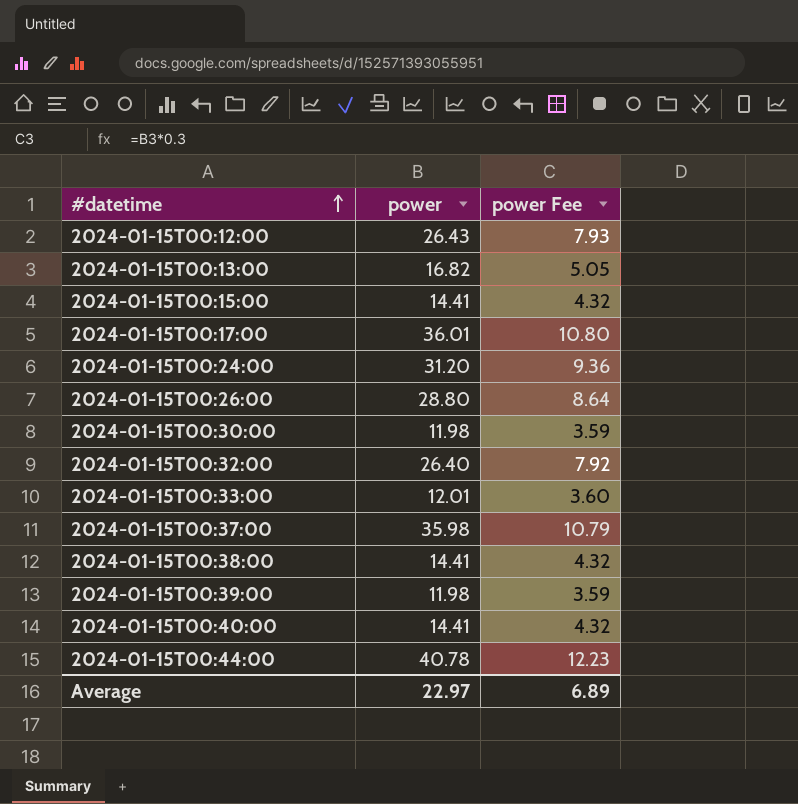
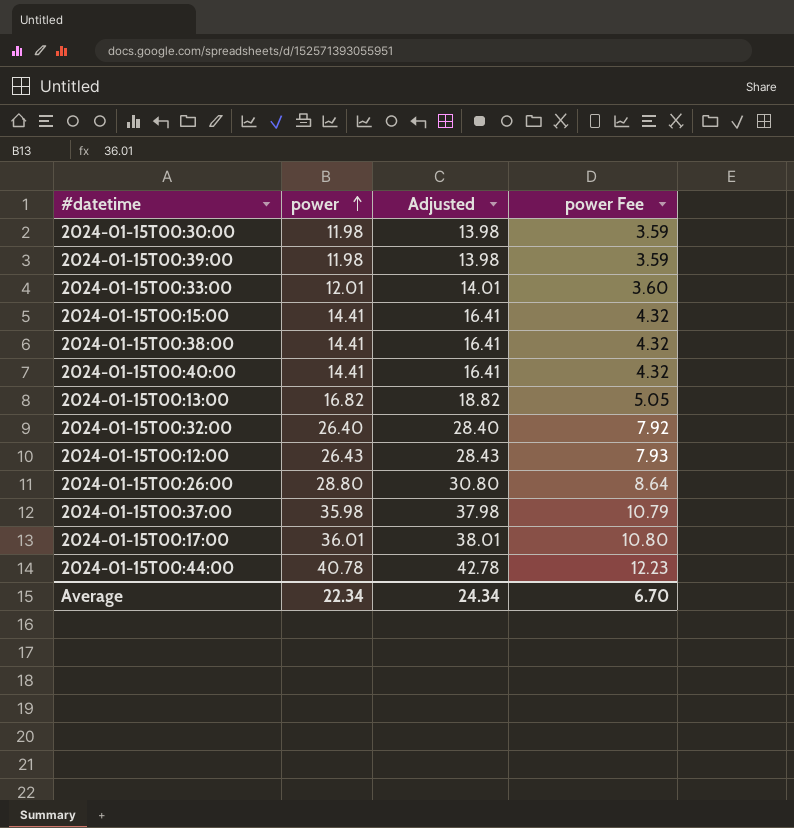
row order: #datetime ascending -> power ascending
column Adjusted | formula: none -> [power] + 2
row 2024-01-15T00:24:00: 31.20 | 9.36 -> none
Average | power: 22.97 -> 22.34
Average | power Fee: 6.89 -> 6.70

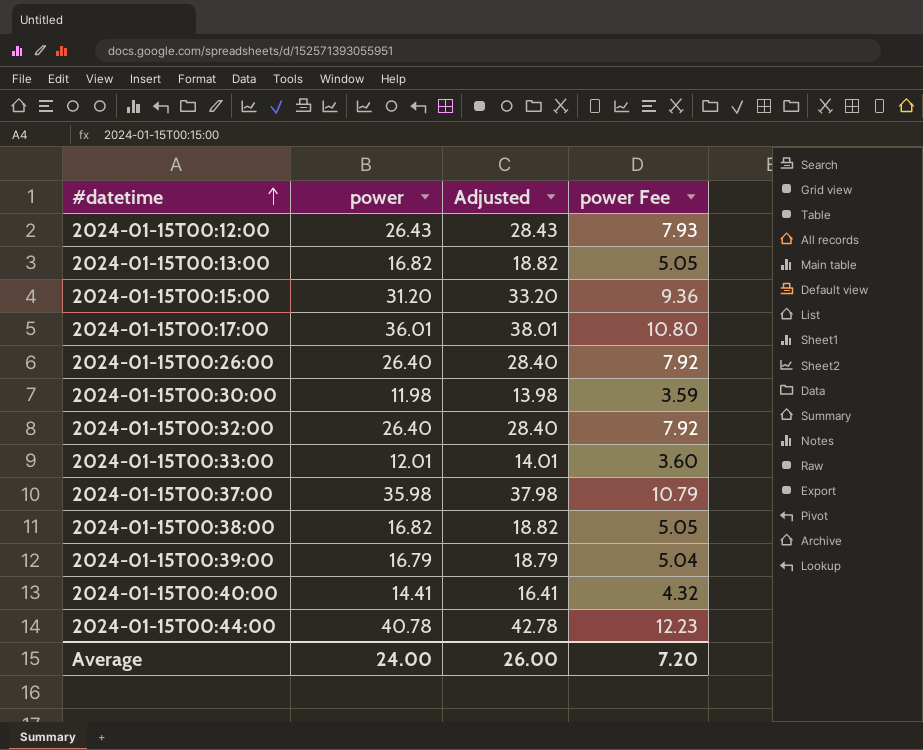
row order: power ascending -> #datetime ascending
2024-01-15T00:15:00 | power: 14.41 -> 31.20
2024-01-15T00:15:00 | Adjusted: 16.41 -> 33.20
2024-01-15T00:15:00 | power Fee: 4.32 -> 9.36
2024-01-15T00:26:00 | power: 28.80 -> 26.40
2024-01-15T00:26:00 | Adjusted: 30.80 -> 28.40
2024-01-15T00:26:00 | power Fee: 8.64 -> 7.92
2024-01-15T00:38:00 | power: 14.41 -> 16.82
2024-01-15T00:38:00 | Adjusted: 16.41 -> 18.82
2024-01-15T00:38:00 | power Fee: 4.32 -> 5.05
2024-01-15T00:39:00 | power: 11.98 -> 16.79
2024-01-15T00:39:00 | Adjusted: 13.98 -> 18.79
2024-01-15T00:39:00 | power Fee: 3.59 -> 5.04
Average | power: 22.34 -> 24.00
Average | Adjusted: 24.34 -> 26.00
Average | power Fee: 6.70 -> 7.20

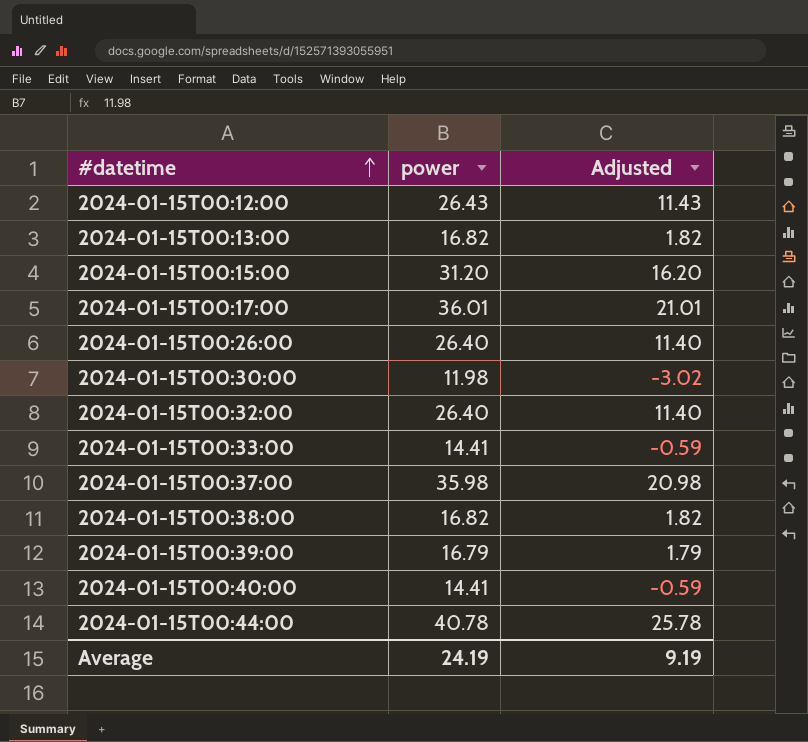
column power Fee | formula: [power] * 0.3 -> none
column Adjusted | formula: [power] + 2 -> [power] - 15
2024-01-15T00:33:00 | power: 12.01 -> 14.41
Average | power: 24.00 -> 24.19
Average | Adjusted: 26.00 -> 9.19

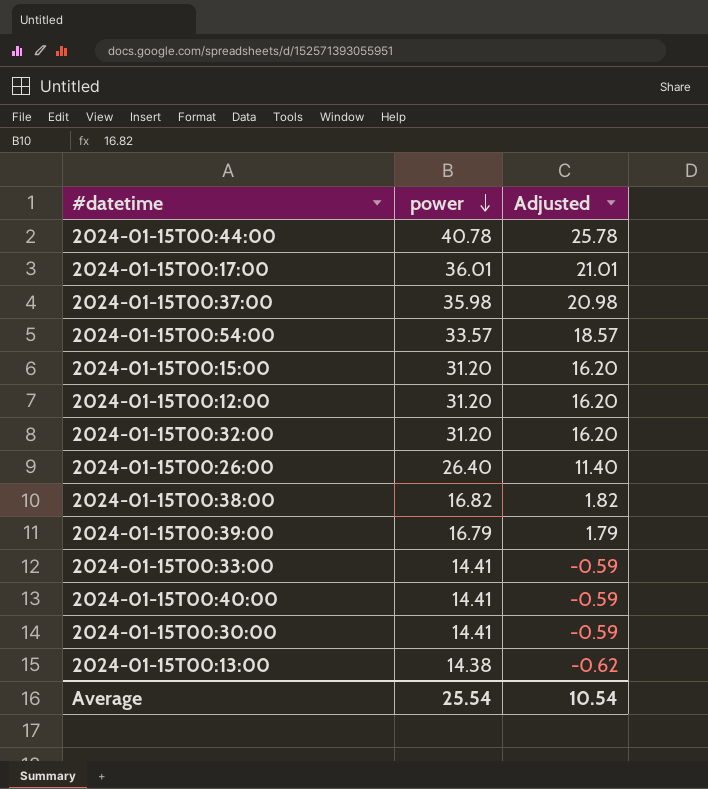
row order: #datetime ascending -> power descending
row 2024-01-15T00:54:00: none -> 33.57 | 18.57
2024-01-15T00:12:00 | power: 26.43 -> 31.20
2024-01-15T00:12:00 | Adjusted: 11.43 -> 16.20
2024-01-15T00:32:00 | power: 26.40 -> 31.20
2024-01-15T00:32:00 | Adjusted: 11.40 -> 16.20
2024-01-15T00:30:00 | power: 11.98 -> 14.41
2024-01-15T00:30:00 | Adjusted: -3.02 -> -0.59
2024-01-15T00:13:00 | power: 16.82 -> 14.38
2024-01-15T00:13:00 | Adjusted: 1.82 -> -0.62
Average | power: 24.19 -> 25.54
Average | Adjusted: 9.19 -> 10.54

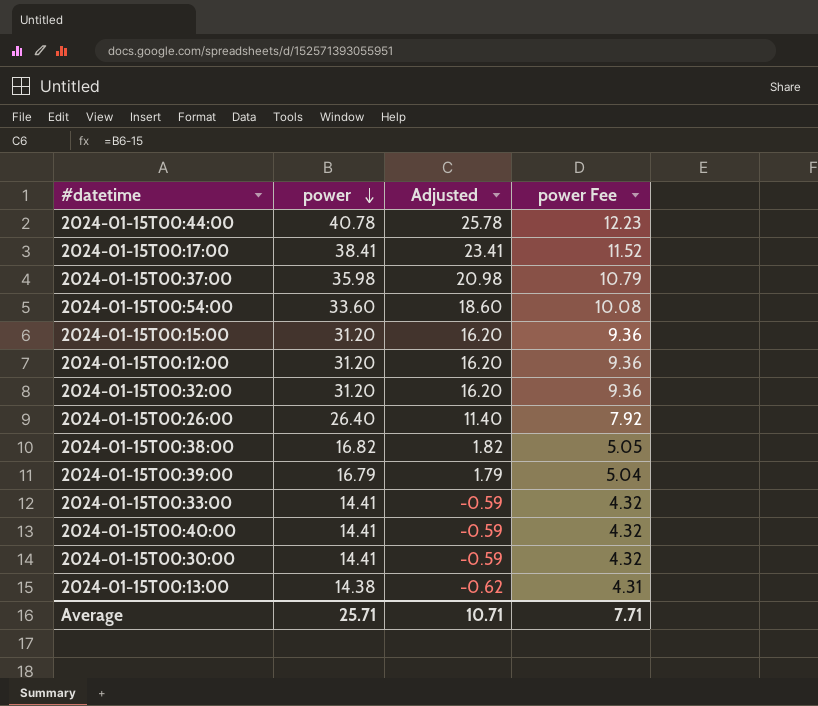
column power Fee | formula: none -> [power] * 0.3
2024-01-15T00:17:00 | power: 36.01 -> 38.41
2024-01-15T00:17:00 | Adjusted: 21.01 -> 23.41
2024-01-15T00:54:00 | power: 33.57 -> 33.60
2024-01-15T00:54:00 | Adjusted: 18.57 -> 18.60
Average | power: 25.54 -> 25.71
Average | Adjusted: 10.54 -> 10.71

